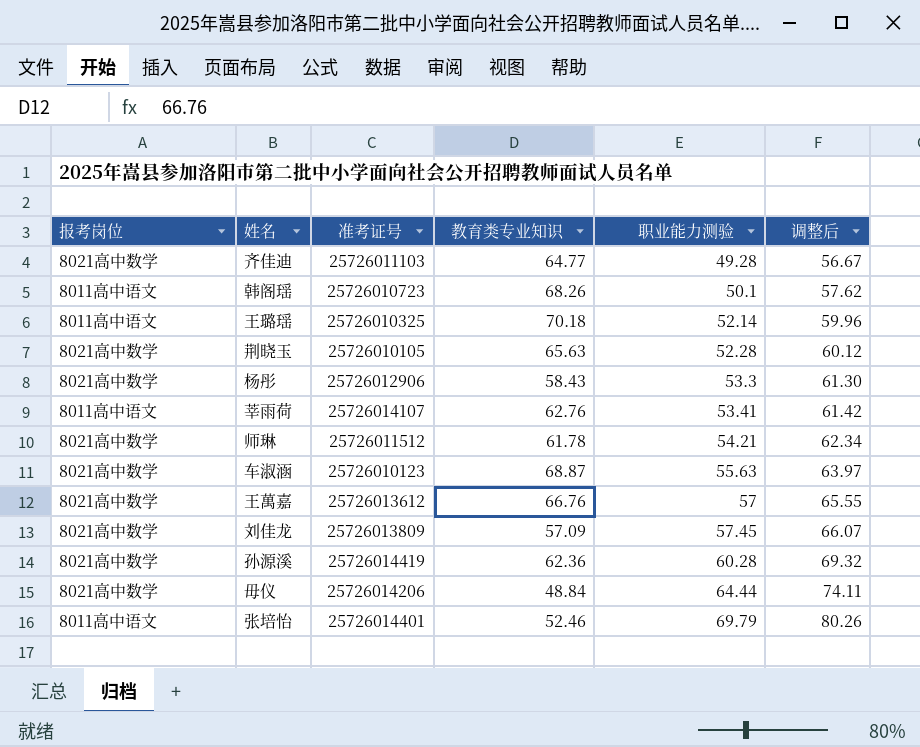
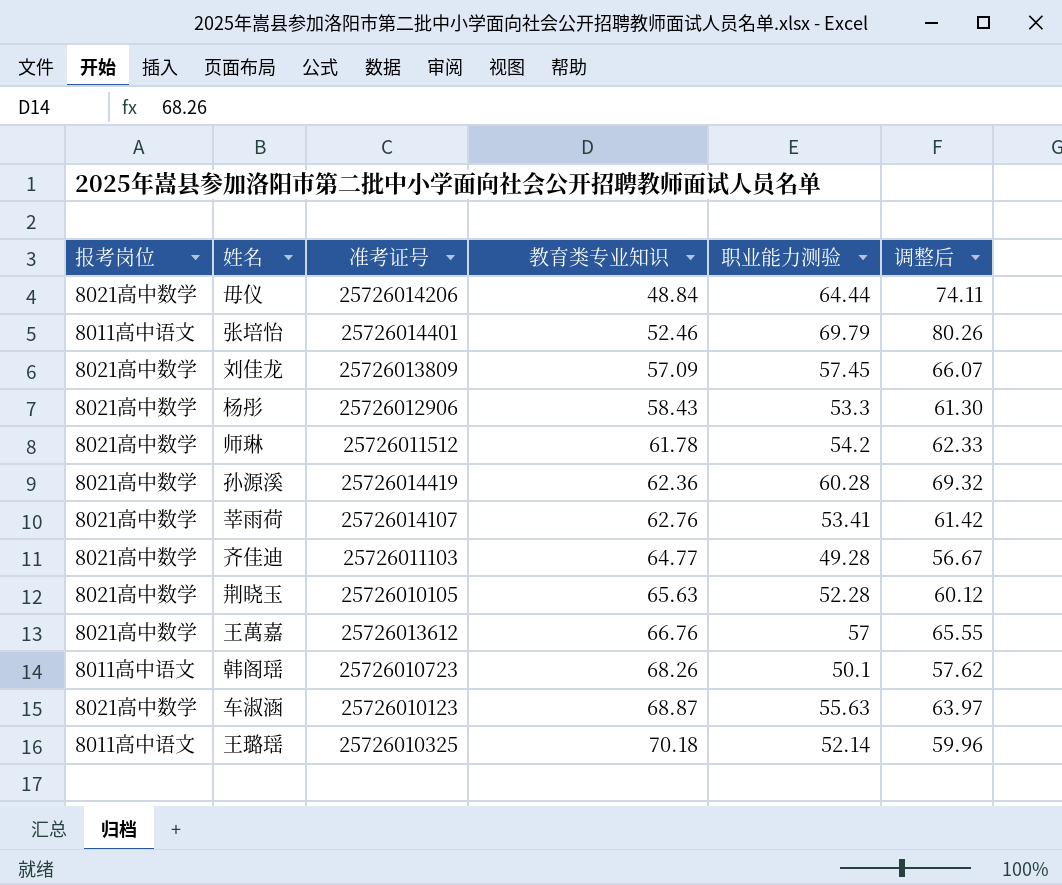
row order: 职业能力测验 ascending -> 教育类专业知识 ascending
师琳 | 职业能力测验: 54.21 -> 54.2
师琳 | 调整后: 62.34 -> 62.33
莘雨荷 | 报考岗位: 8011高中语文 -> 8021高中数学

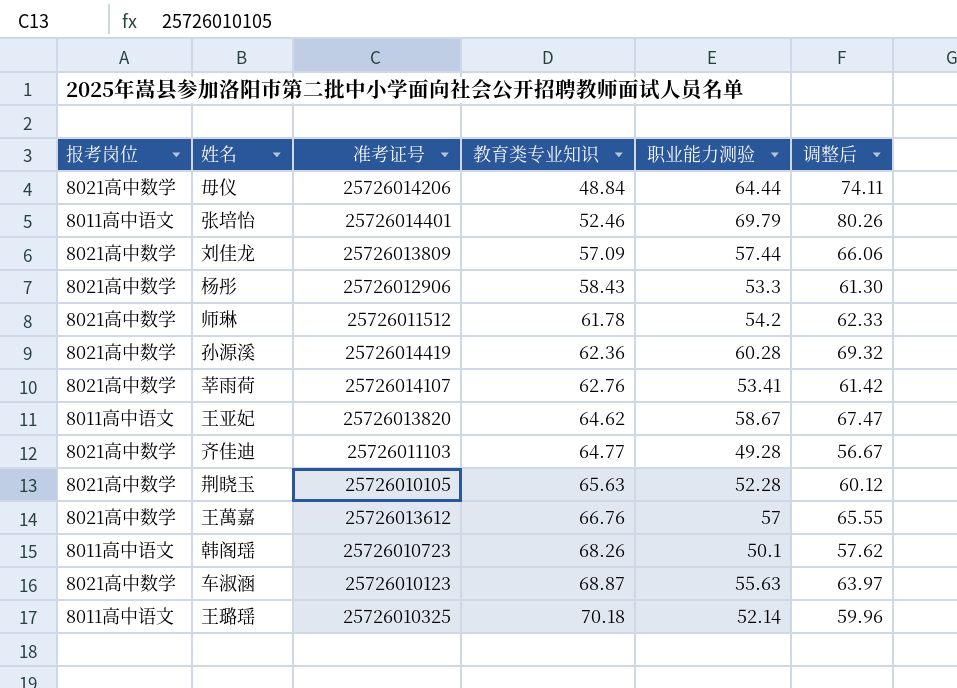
刘佳龙 | 职业能力测验: 57.45 -> 57.44
刘佳龙 | 调整后: 66.07 -> 66.06
row 王亚妃: none -> 8011高中语文 | 25726013820 | 64.62 | 58.67 | 67.47

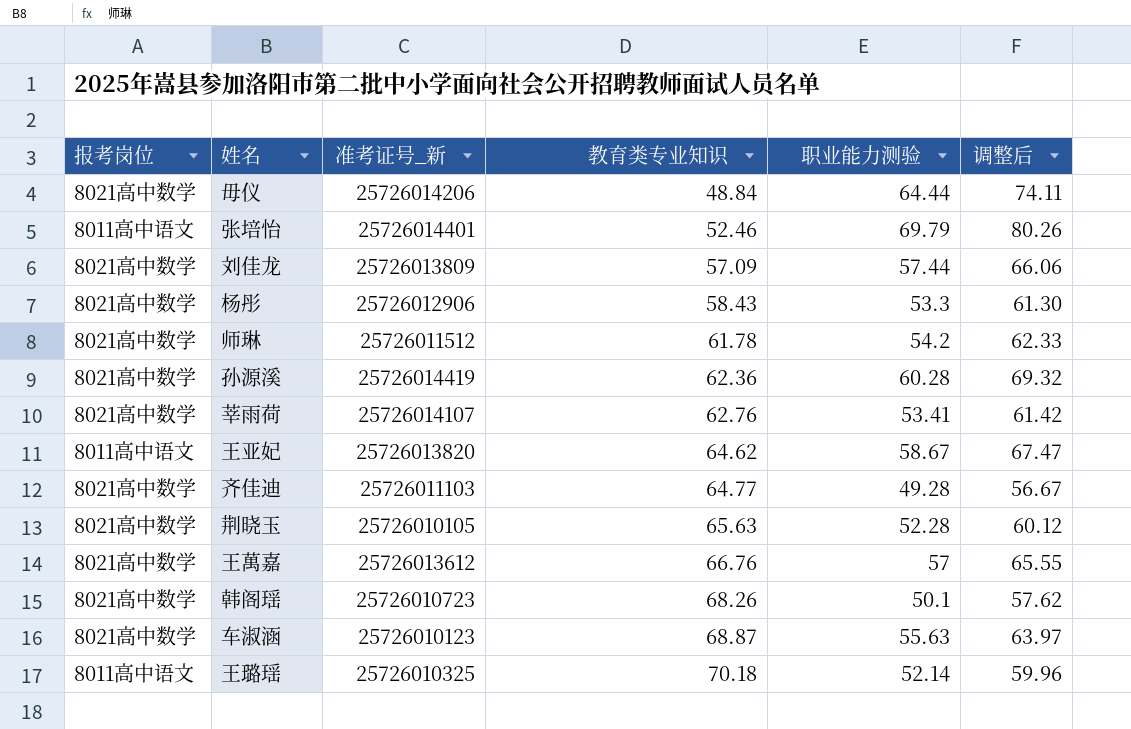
column name: 准考证号 -> 准考证号_新
韩阁瑶 | 报考岗位: 8011高中语文 -> 8021高中数学

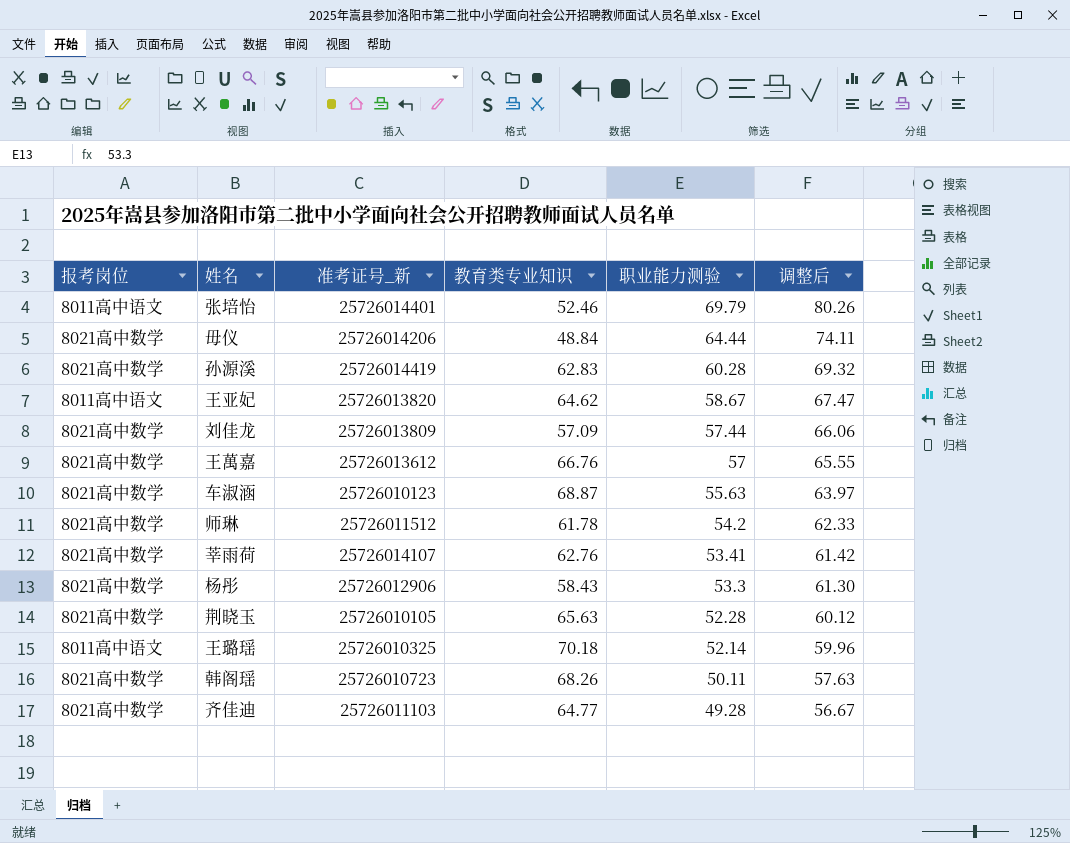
row order: 教育类专业知识 ascending -> 职业能力测验 descending
孙源溪 | 教育类专业知识: 62.36 -> 62.83
韩阁瑶 | 职业能力测验: 50.1 -> 50.11
韩阁瑶 | 调整后: 57.62 -> 57.63

